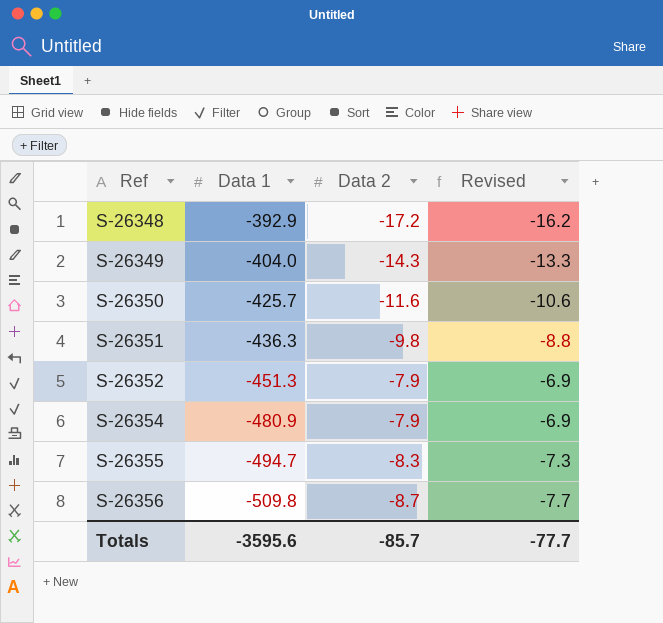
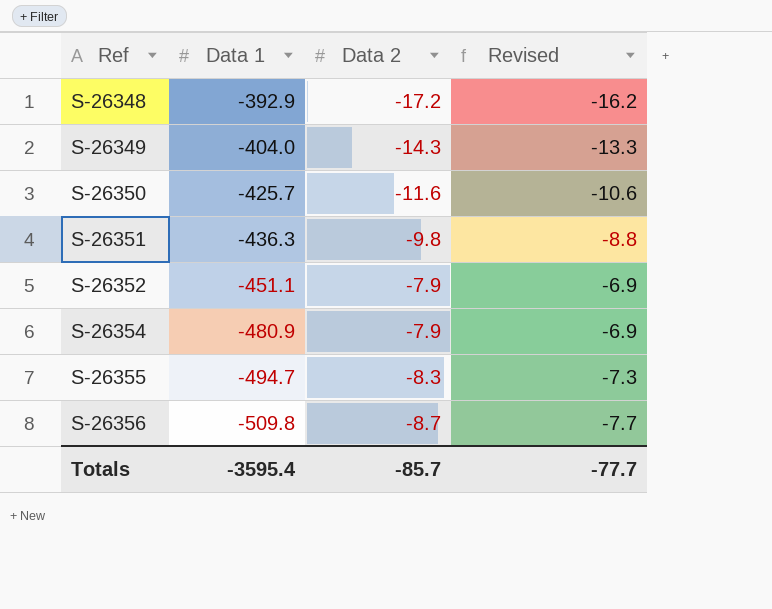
S-26352 | Data 1: -451.3 -> -451.1
Totals | Data 1: -3595.6 -> -3595.4

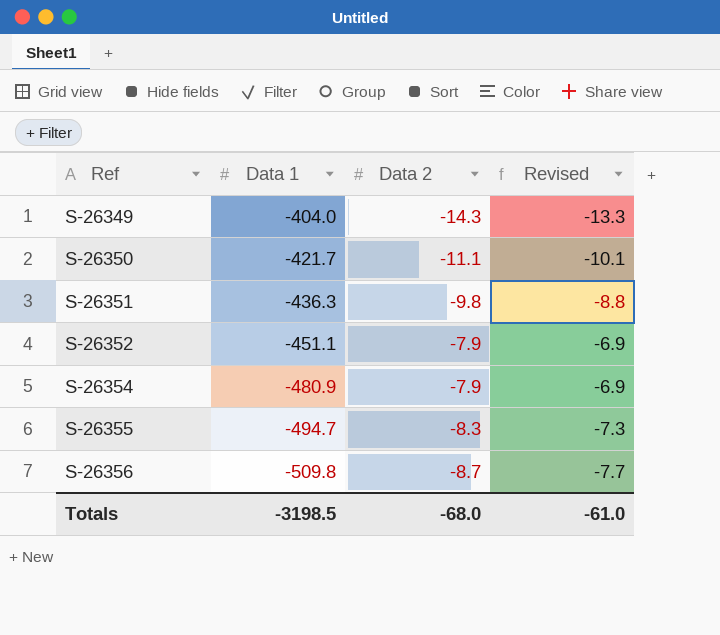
row S-26348: -392.9 | -17.2 | -16.2 -> none
S-26350 | Data 1: -425.7 -> -421.7
S-26350 | Data 2: -11.6 -> -11.1
S-26350 | Revised: -10.6 -> -10.1
Totals | Data 1: -3595.4 -> -3198.5
Totals | Data 2: -85.7 -> -68.0
Totals | Revised: -77.7 -> -61.0

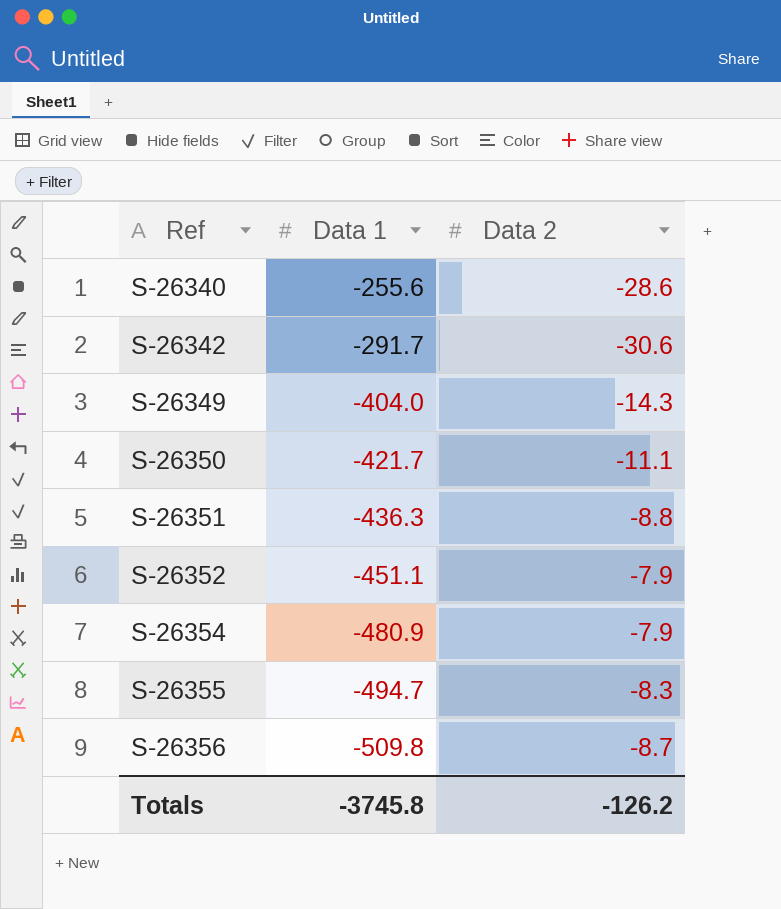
column Revised | formula: [Data 2] + 1 -> none
row S-26340: none -> -255.6 | -28.6
row S-26342: none -> -291.7 | -30.6
S-26351 | Data 2: -9.8 -> -8.8
Totals | Data 1: -3198.5 -> -3745.8
Totals | Data 2: -68.0 -> -126.2

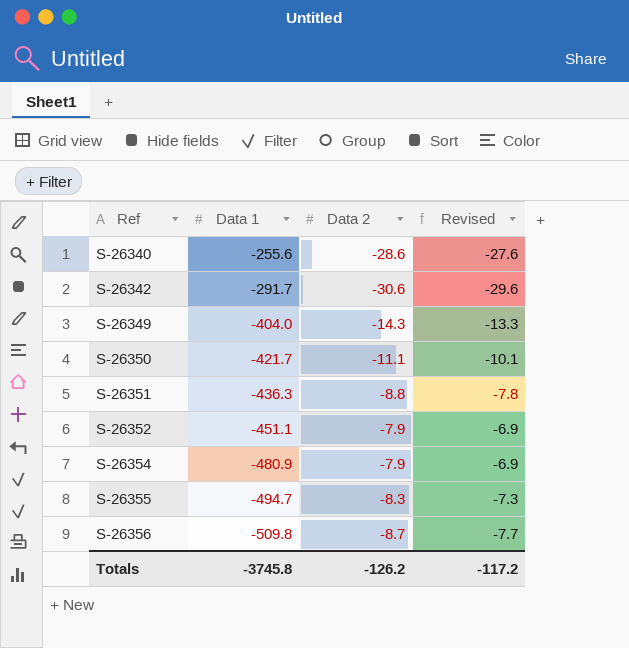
column Revised | formula: none -> [Data 2] + 1

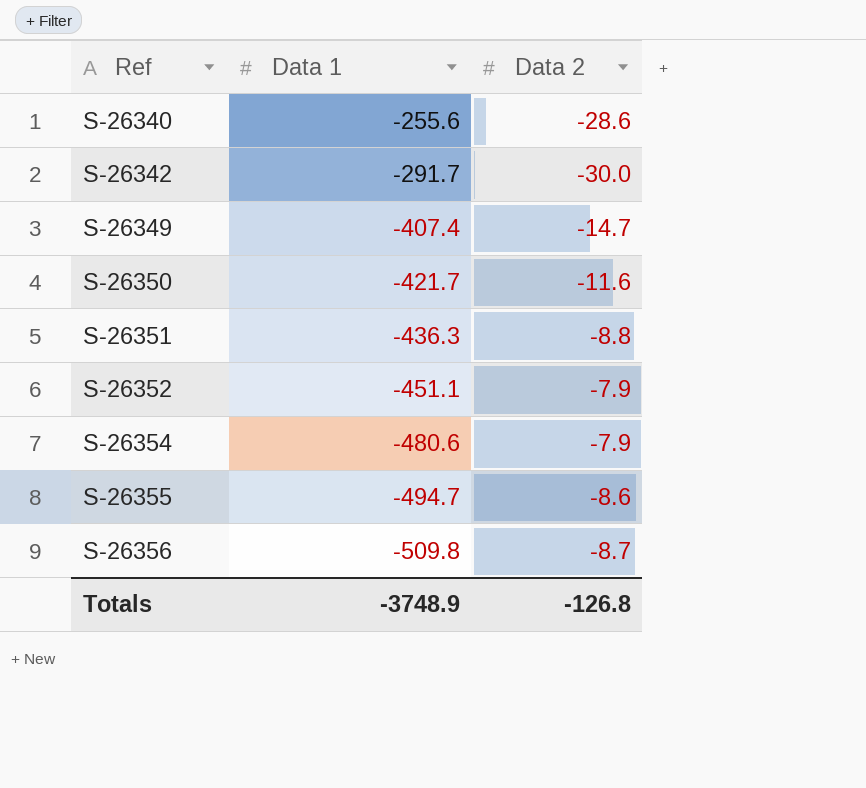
column Revised | formula: [Data 2] + 1 -> none
S-26342 | Data 2: -30.6 -> -30.0
S-26349 | Data 1: -404.0 -> -407.4
S-26349 | Data 2: -14.3 -> -14.7
S-26350 | Data 2: -11.1 -> -11.6
S-26354 | Data 1: -480.9 -> -480.6
S-26355 | Data 2: -8.3 -> -8.6
Totals | Data 1: -3745.8 -> -3748.9
Totals | Data 2: -126.2 -> -126.8

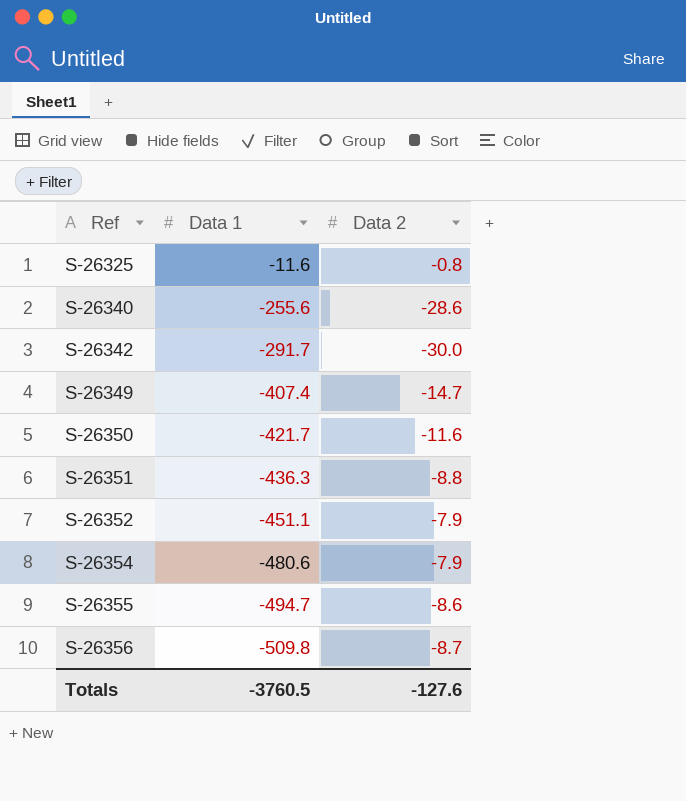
row S-26325: none -> -11.6 | -0.8
Totals | Data 1: -3748.9 -> -3760.5
Totals | Data 2: -126.8 -> -127.6

